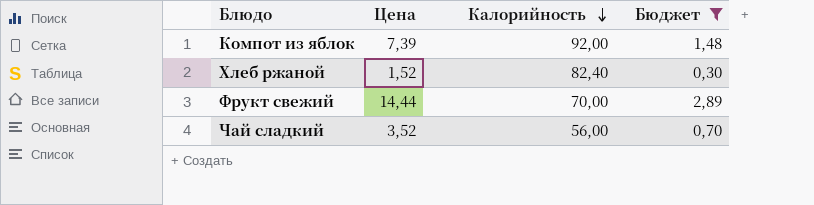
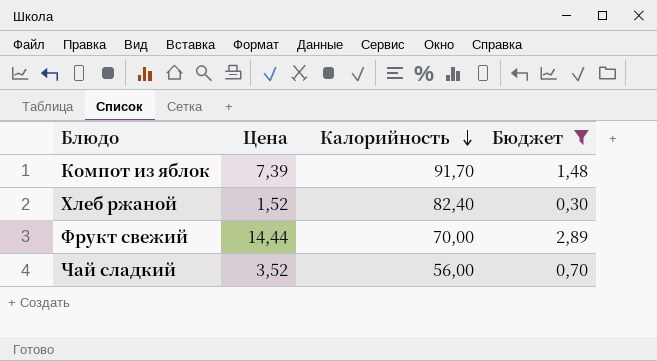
Компот из яблок | Калорийность: 92,00 -> 91,70

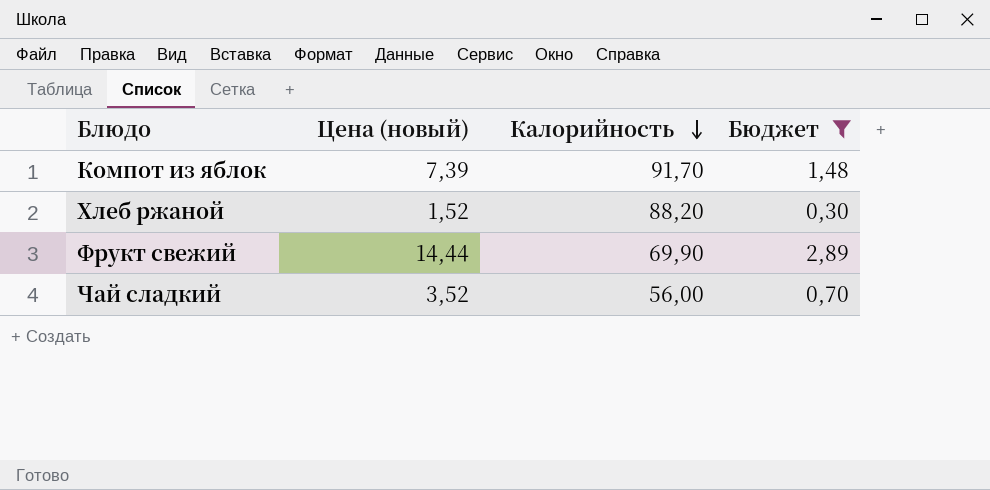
column name: Цена -> Цена (новый)
Хлеб ржаной | Калорийность: 82,40 -> 88,20
Фрукт свежий | Калорийность: 70,00 -> 69,90

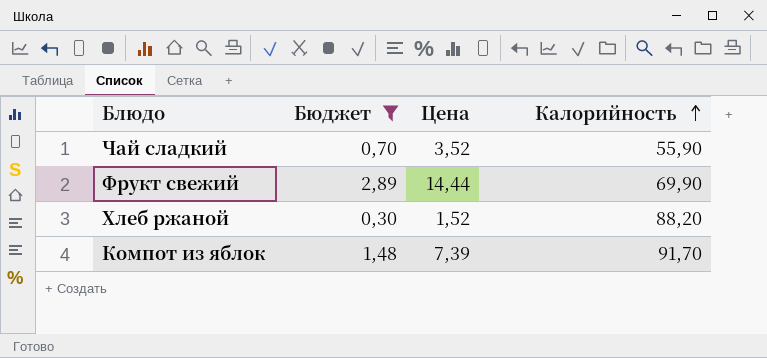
row order: Калорийность descending -> Калорийность ascending
column Бюджет | position: 4 -> 2
column name: Цена (новый) -> Цена
Чай сладкий | Калорийность: 56,00 -> 55,90

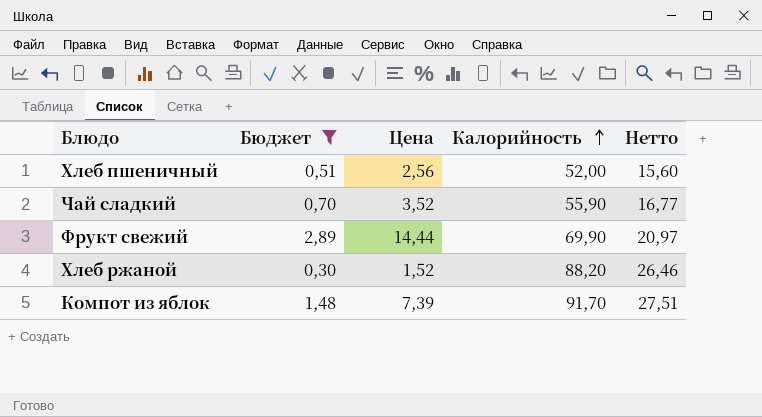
column Нетто | formula: none -> [Калорийность] * 0,3
row Хлеб пшеничный: none -> 0,51 | 2,56 | 52,00 | 15,60

